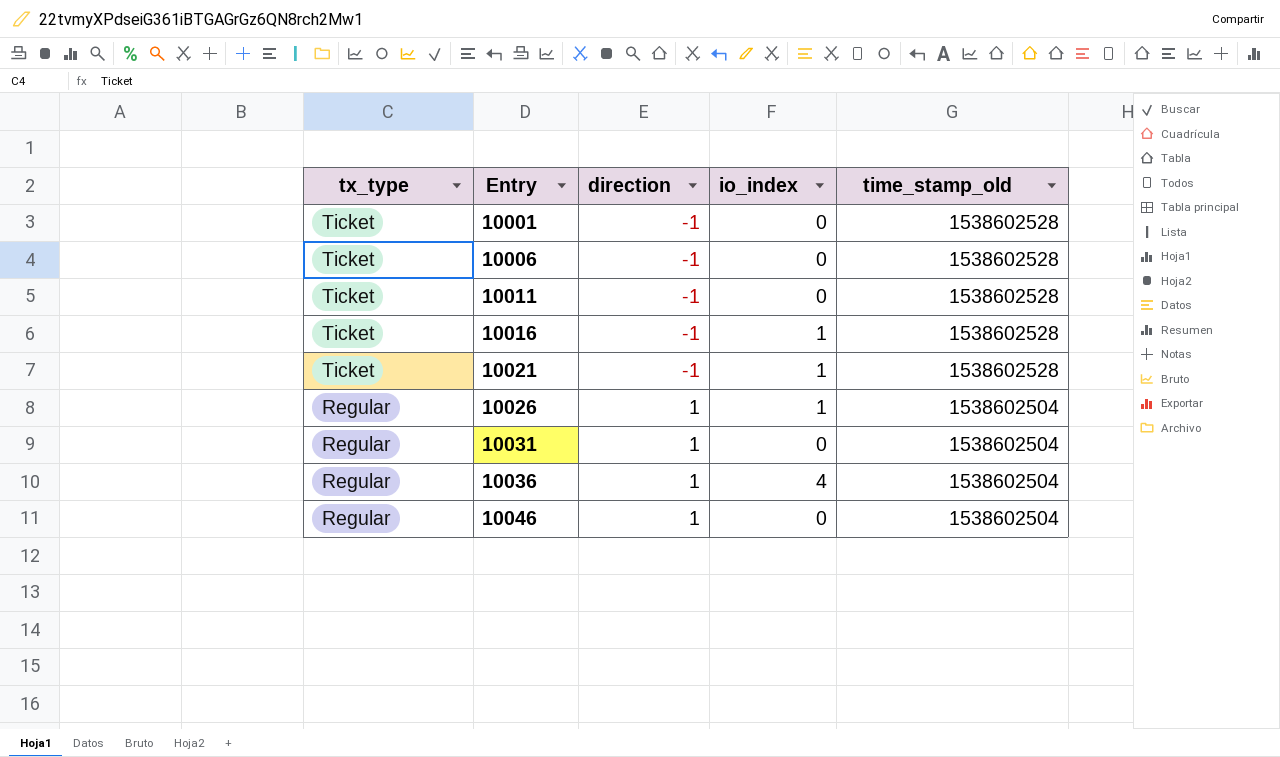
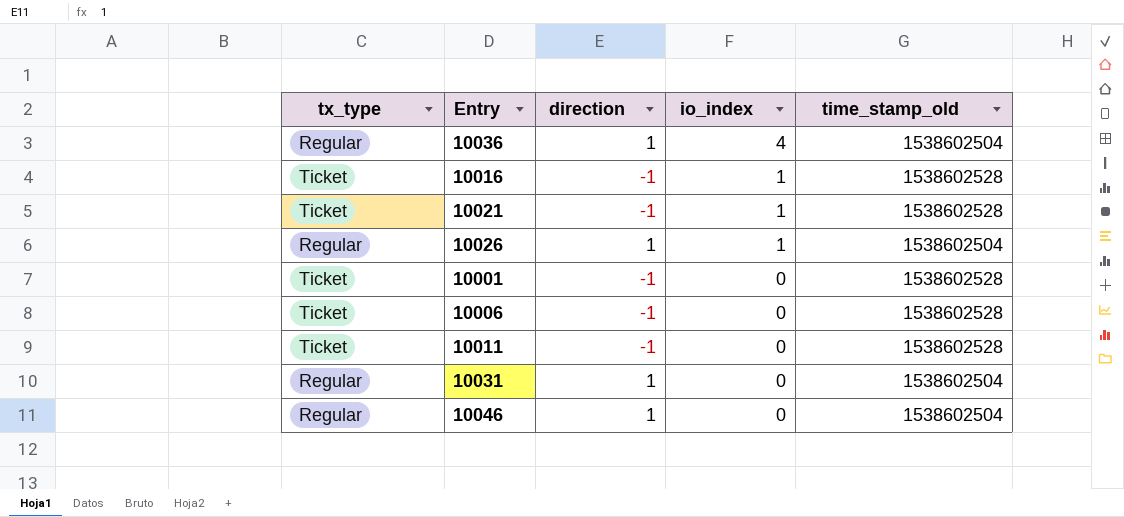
row order: tx_type descending -> io_index descending

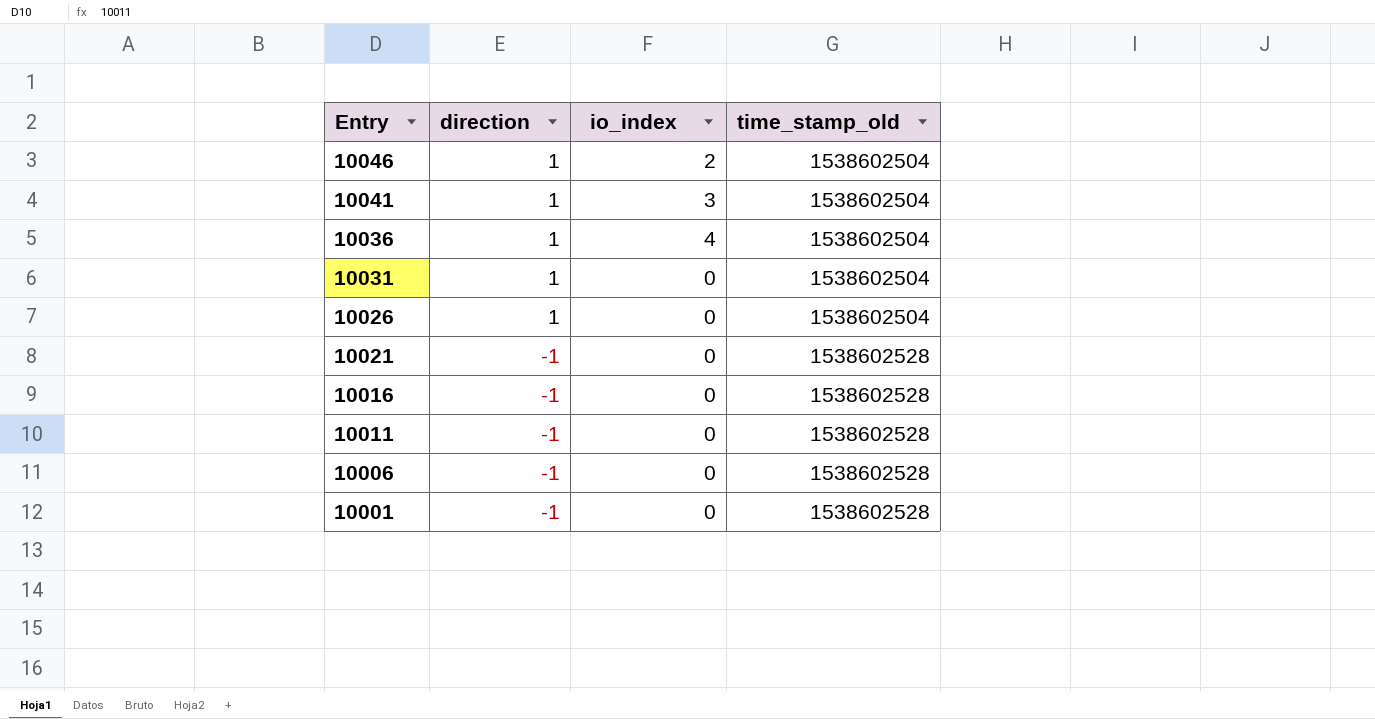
row order: io_index descending -> Entry descending
column tx_type | position: 1 -> none
10046 | io_index: 0 -> 2
row 10041: none -> 1 | 3 | 1538602504
10026 | io_index: 1 -> 0
10021 | io_index: 1 -> 0
10016 | io_index: 1 -> 0

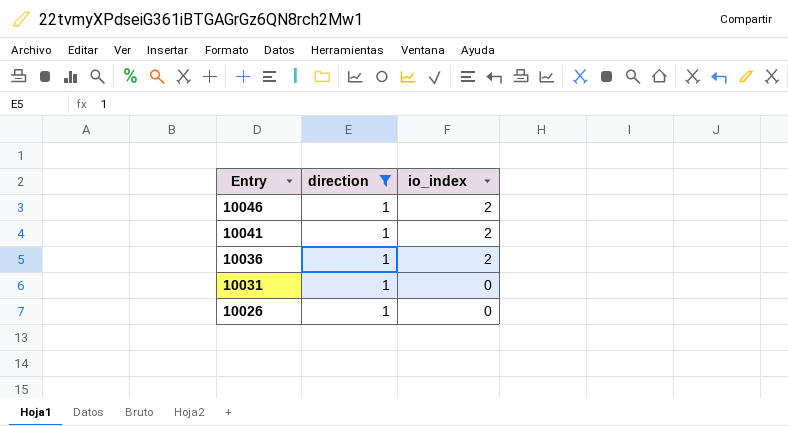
filter: none -> direction = 1
column time_stamp_old | position: 4 -> none
10041 | io_index: 3 -> 2
10036 | io_index: 4 -> 2

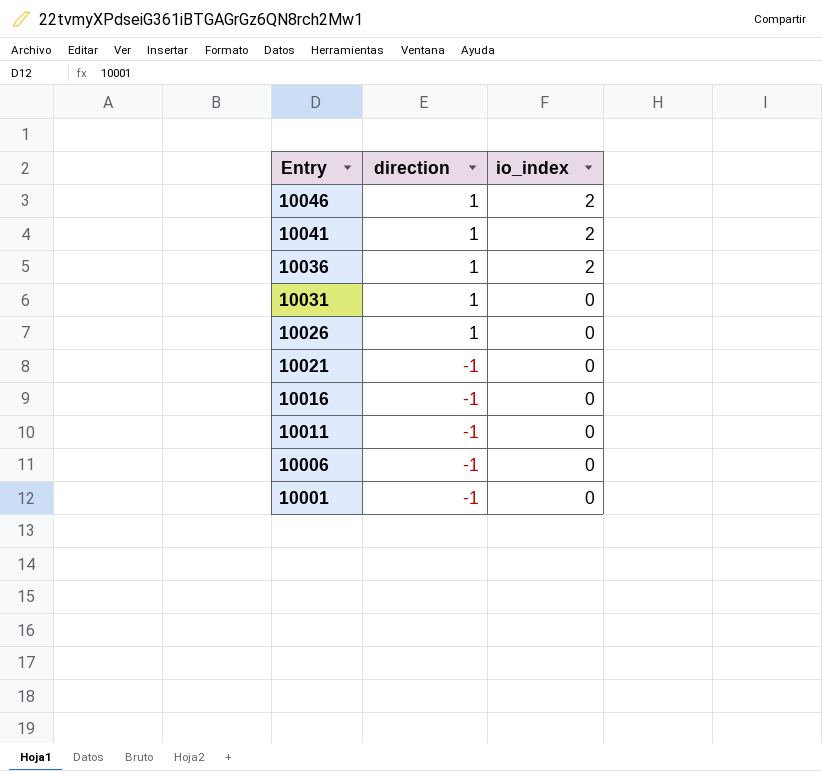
filter: direction = 1 -> none

